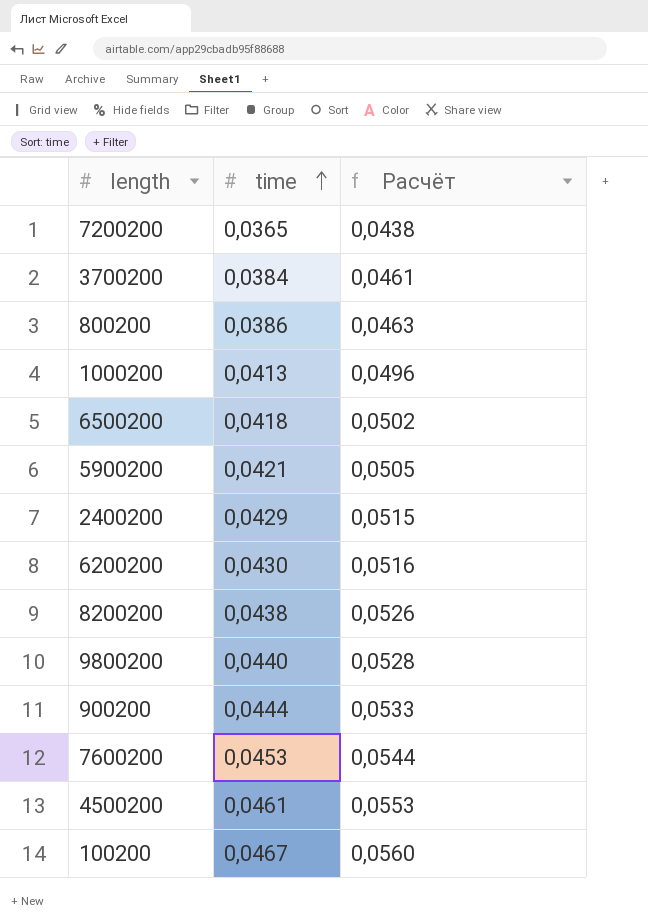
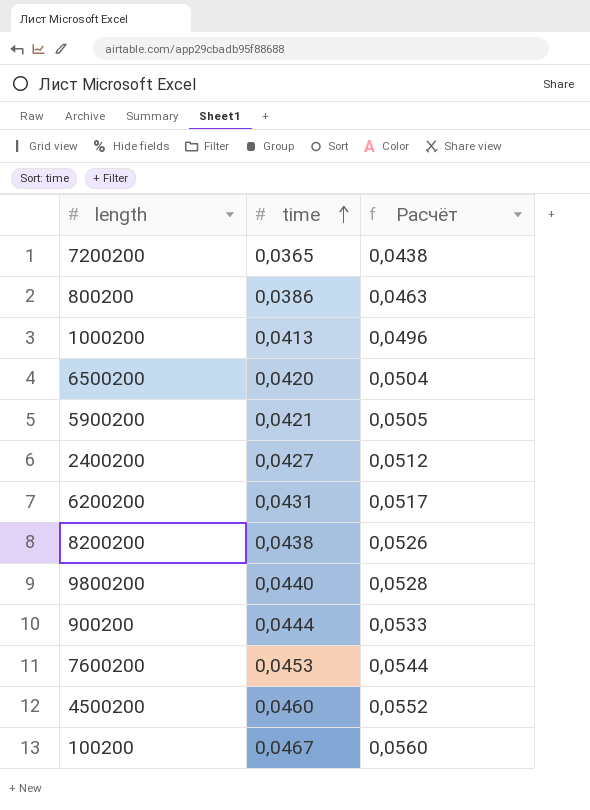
row 3700200: 0,0384 | 0,0461 -> none
6500200 | time: 0,0418 -> 0,0420
6500200 | Расчёт: 0,0502 -> 0,0504
2400200 | time: 0,0429 -> 0,0427
2400200 | Расчёт: 0,0515 -> 0,0512
6200200 | time: 0,0430 -> 0,0431
6200200 | Расчёт: 0,0516 -> 0,0517
4500200 | time: 0,0461 -> 0,0460
4500200 | Расчёт: 0,0553 -> 0,0552

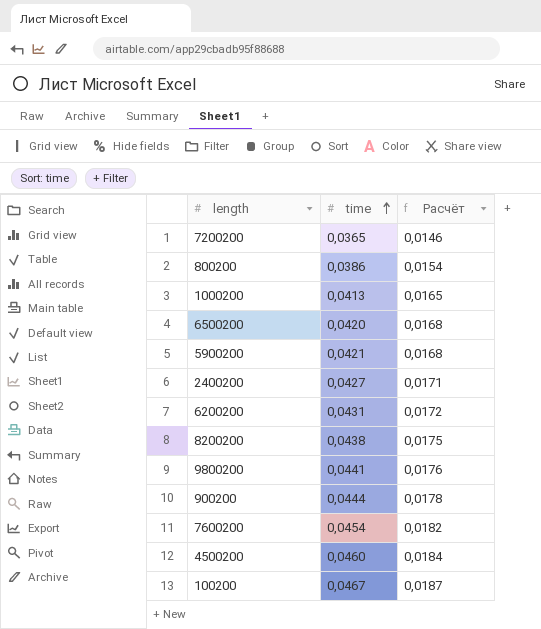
column Расчёт | formula: [time] * 1,2 -> [time] * 0,4
9800200 | time: 0,0440 -> 0,0441
7600200 | time: 0,0453 -> 0,0454

